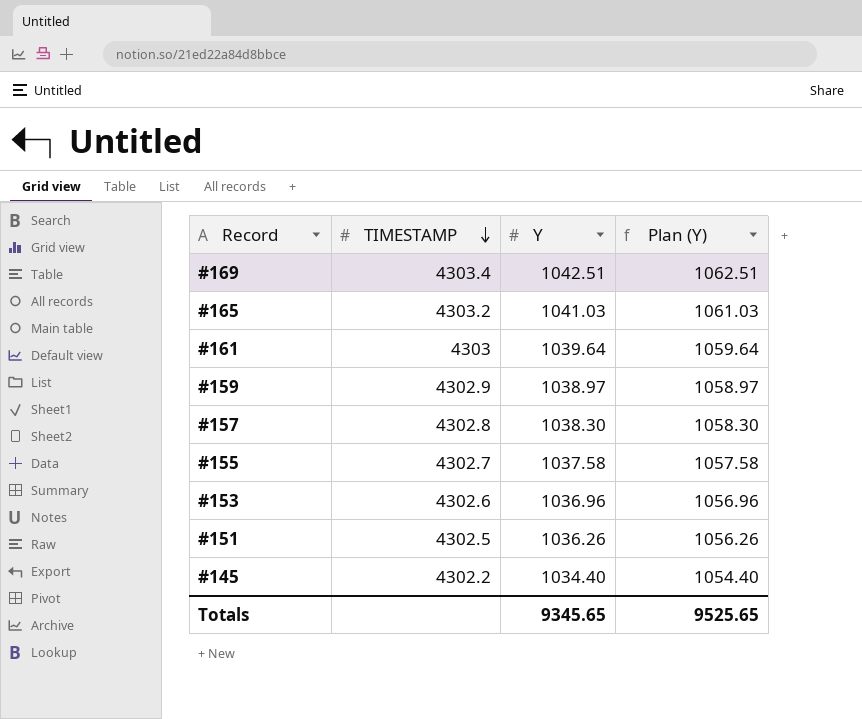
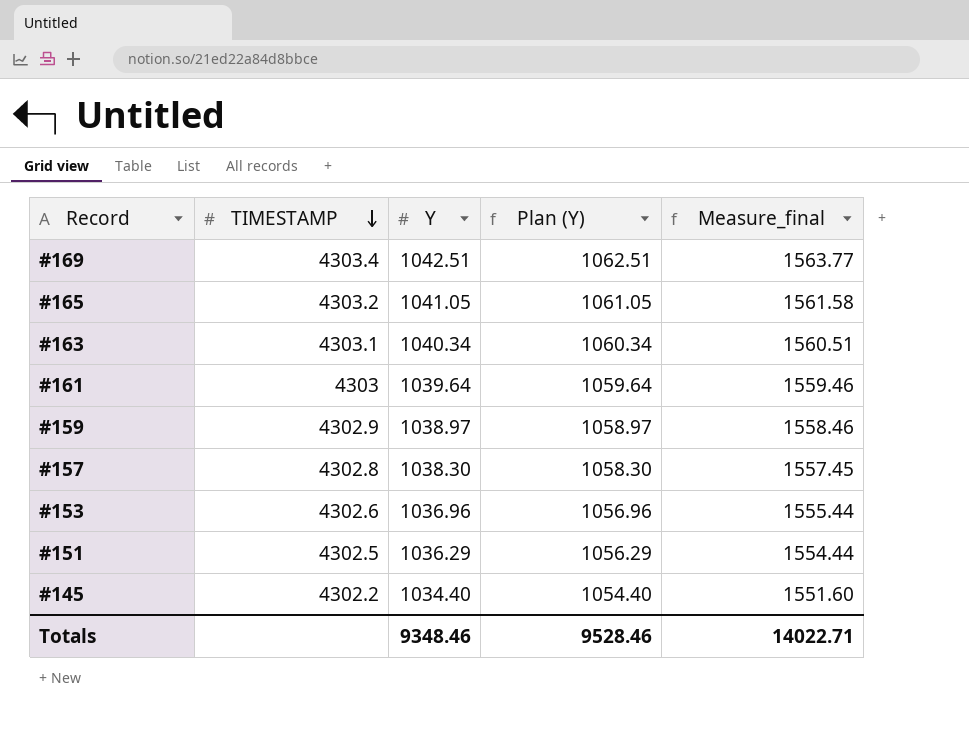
column Measure_final | formula: none -> [Y] * 1.5
row #155: 4302.7 | 1037.58 | 1057.58 -> none
#165 | Y: 1041.03 -> 1041.05
#165 | Plan (Y): 1061.03 -> 1061.05
row #163: none -> 4303.1 | 1040.34 | 1060.34 | 1560.51
#151 | Y: 1036.26 -> 1036.29
#151 | Plan (Y): 1056.26 -> 1056.29
Totals | Y: 9345.65 -> 9348.46
Totals | Plan (Y): 9525.65 -> 9528.46

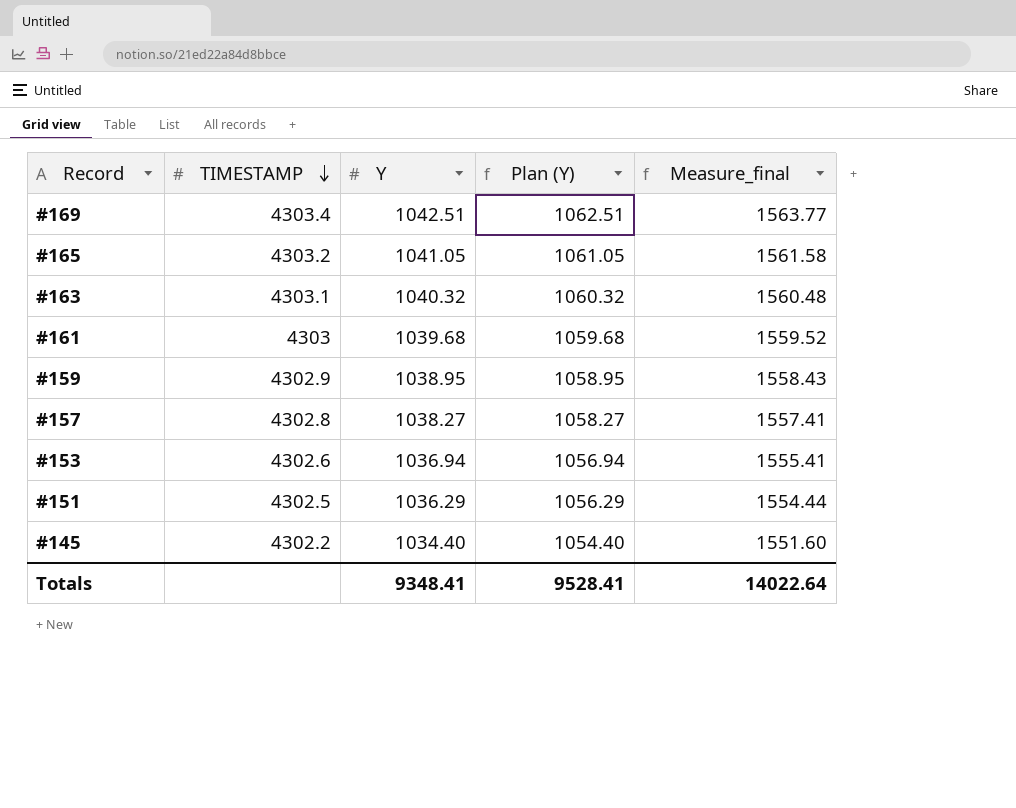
#163 | Y: 1040.34 -> 1040.32
#163 | Plan (Y): 1060.34 -> 1060.32
#163 | Measure_final: 1560.51 -> 1560.48
#161 | Y: 1039.64 -> 1039.68
#161 | Plan (Y): 1059.64 -> 1059.68
#161 | Measure_final: 1559.46 -> 1559.52
#159 | Y: 1038.97 -> 1038.95
#159 | Plan (Y): 1058.97 -> 1058.95
#159 | Measure_final: 1558.46 -> 1558.43
#157 | Y: 1038.30 -> 1038.27
#157 | Plan (Y): 1058.30 -> 1058.27
#157 | Measure_final: 1557.45 -> 1557.41
#153 | Y: 1036.96 -> 1036.94
#153 | Plan (Y): 1056.96 -> 1056.94
#153 | Measure_final: 1555.44 -> 1555.41
Totals | Y: 9348.46 -> 9348.41
Totals | Plan (Y): 9528.46 -> 9528.41
Totals | Measure_final: 14022.71 -> 14022.64

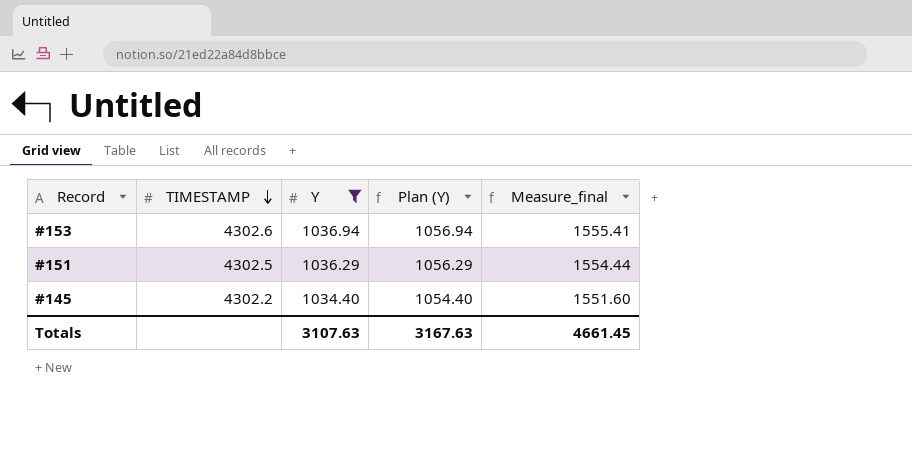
filter: none -> Y <= 1036.94
Totals | Y: 9348.41 -> 3107.63
Totals | Plan (Y): 9528.41 -> 3167.63
Totals | Measure_final: 14022.64 -> 4661.45

